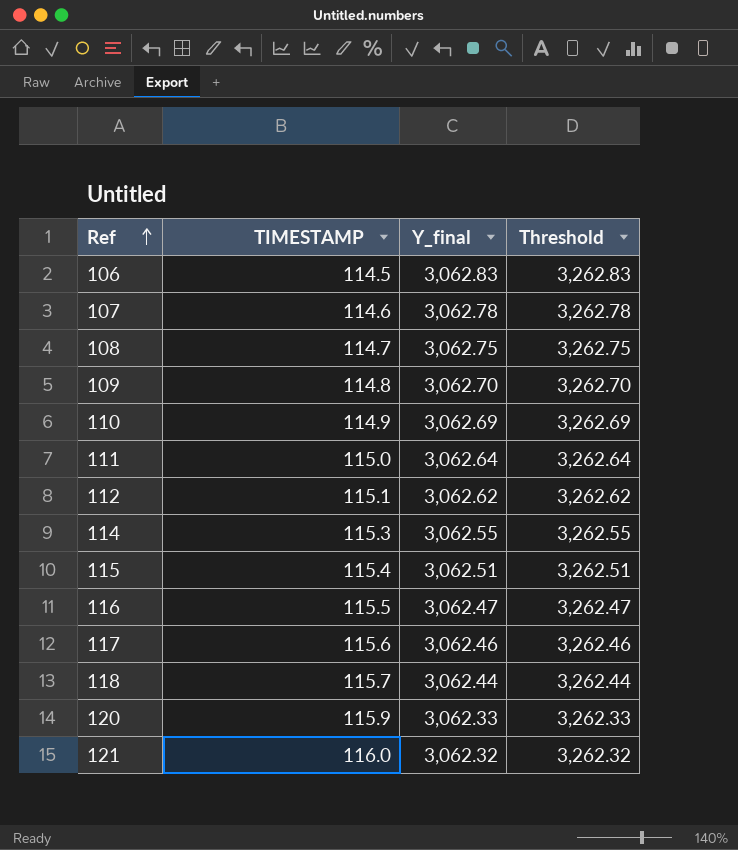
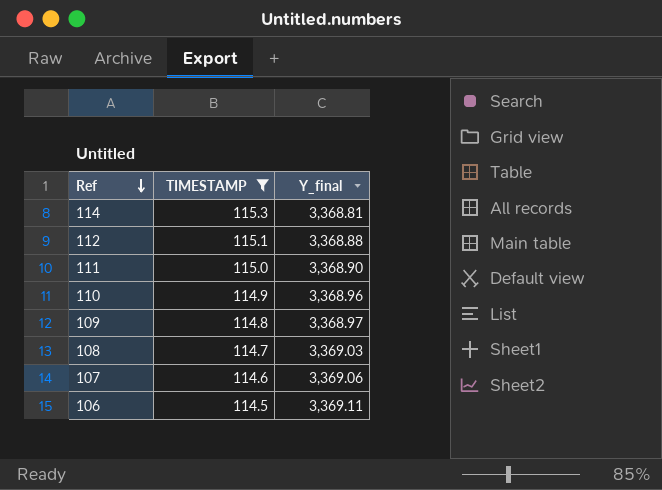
filter: none -> TIMESTAMP <= 115.3
row order: Ref ascending -> Ref descending
column Threshold | formula: [Y_final] + 200 -> none
114 | Y_final: 3,062.55 -> 3,368.81
112 | Y_final: 3,062.62 -> 3,368.88
111 | Y_final: 3,062.64 -> 3,368.90
110 | Y_final: 3,062.69 -> 3,368.96
109 | Y_final: 3,062.70 -> 3,368.97
108 | Y_final: 3,062.75 -> 3,369.03
107 | Y_final: 3,062.78 -> 3,369.06
106 | Y_final: 3,062.83 -> 3,369.11

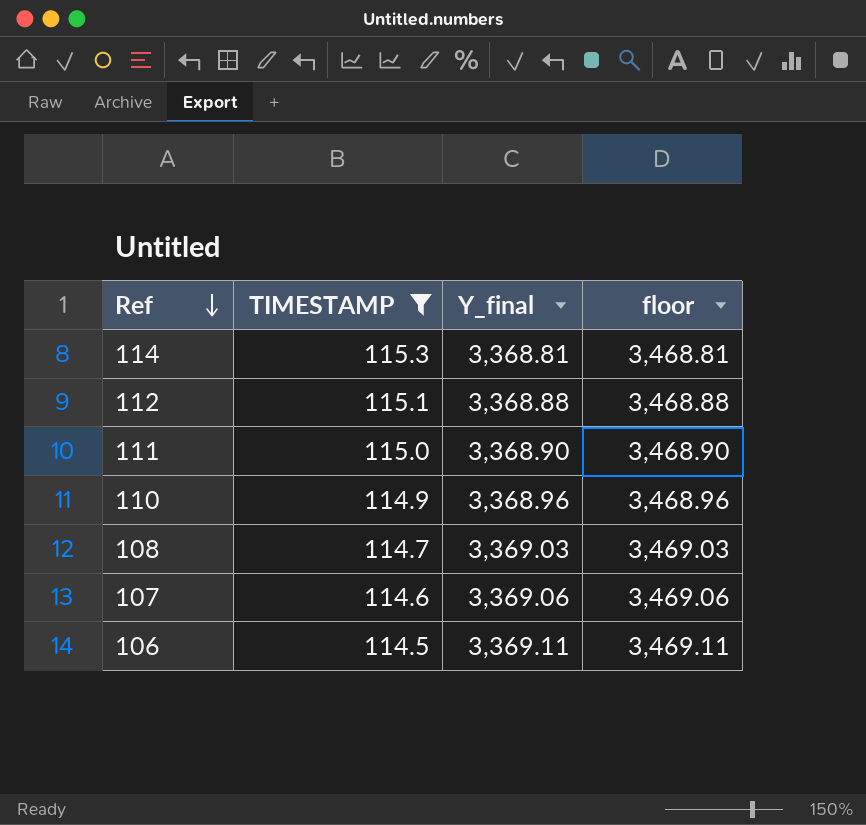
column floor | formula: none -> [Y_final] + 100
row 109: 114.8 | 3,368.97 -> none

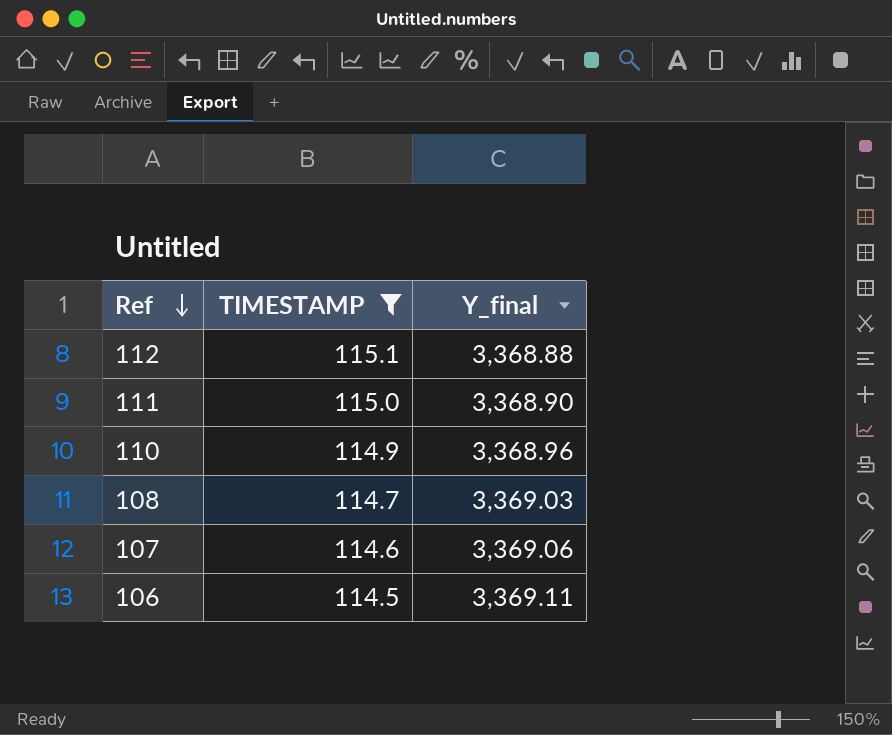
column floor | formula: [Y_final] + 100 -> none
row 114: 115.3 | 3,368.81 | 3,468.81 -> none

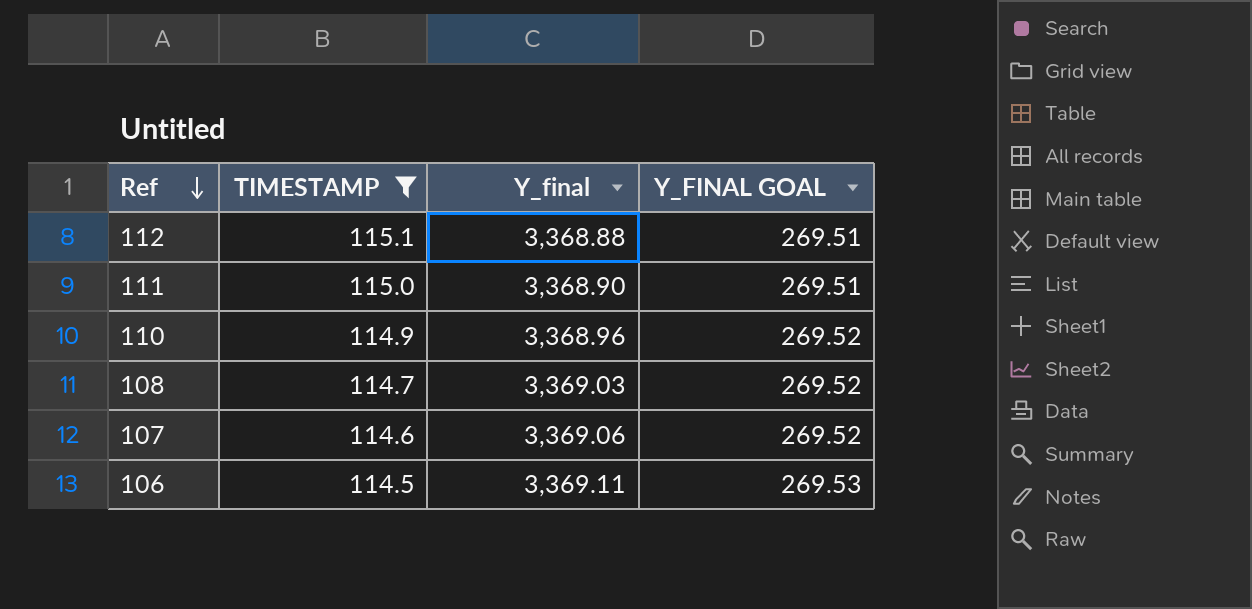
column Y_FINAL GOAL | formula: none -> [Y_final] * 0.08

